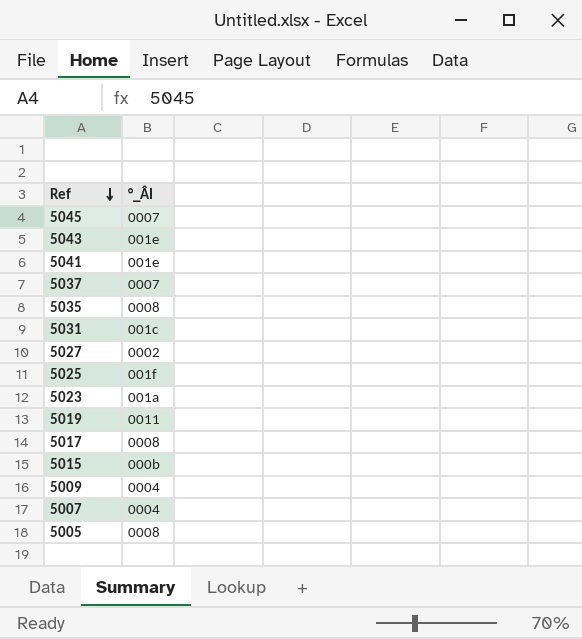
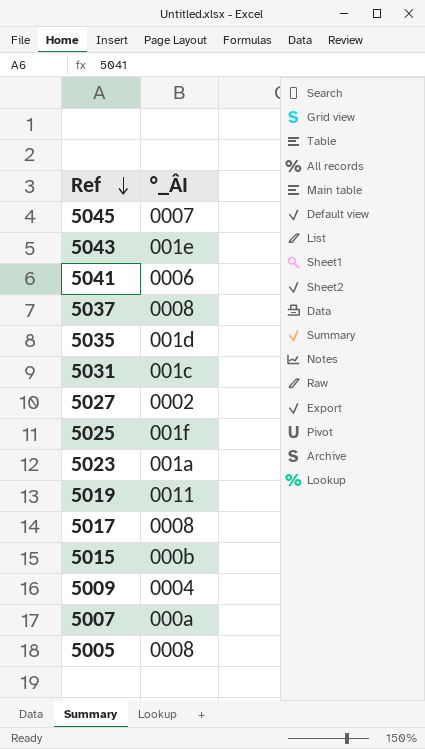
5041 | °_ÂI: 001e -> 0006
5037 | °_ÂI: 0007 -> 0008
5035 | °_ÂI: 0008 -> 001d
5007 | °_ÂI: 0004 -> 000a

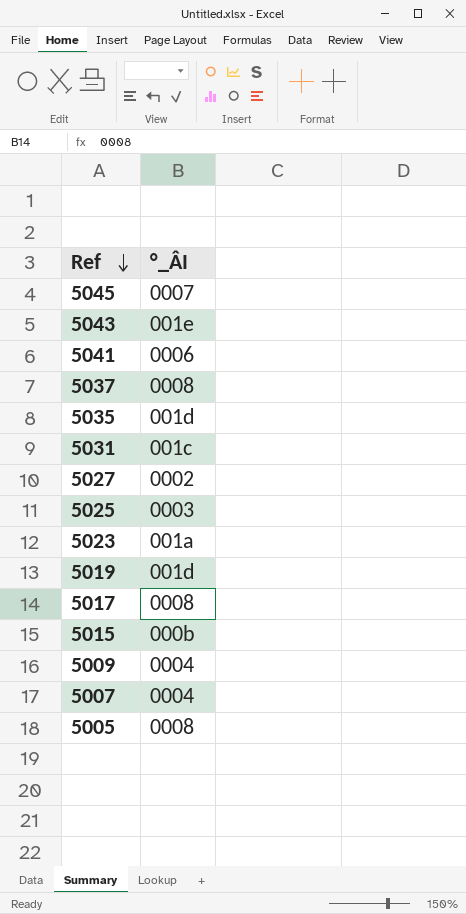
5025 | °_ÂI: 001f -> 0003
5019 | °_ÂI: 0011 -> 001d
5007 | °_ÂI: 000a -> 0004

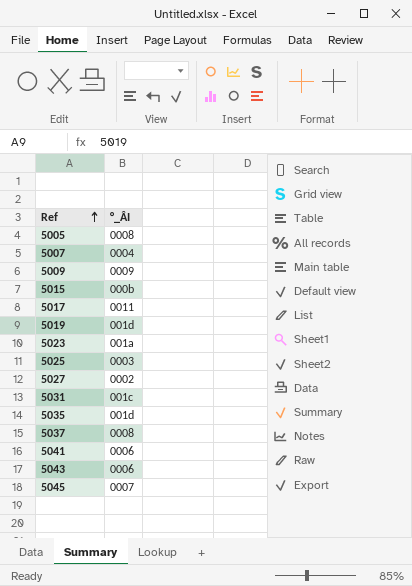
row order: Ref descending -> Ref ascending
5009 | °_ÂI: 0004 -> 0009
5017 | °_ÂI: 0008 -> 0011
5043 | °_ÂI: 001e -> 0006

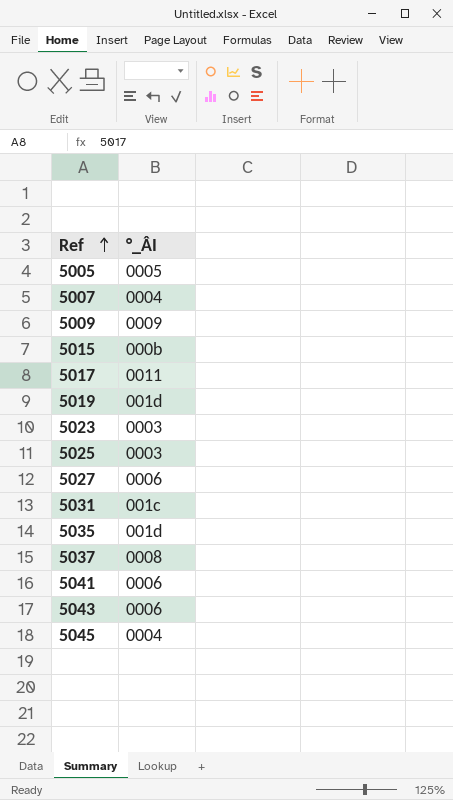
5005 | °_ÂI: 0008 -> 0005
5023 | °_ÂI: 001a -> 0003
5027 | °_ÂI: 0002 -> 0006
5045 | °_ÂI: 0007 -> 0004

